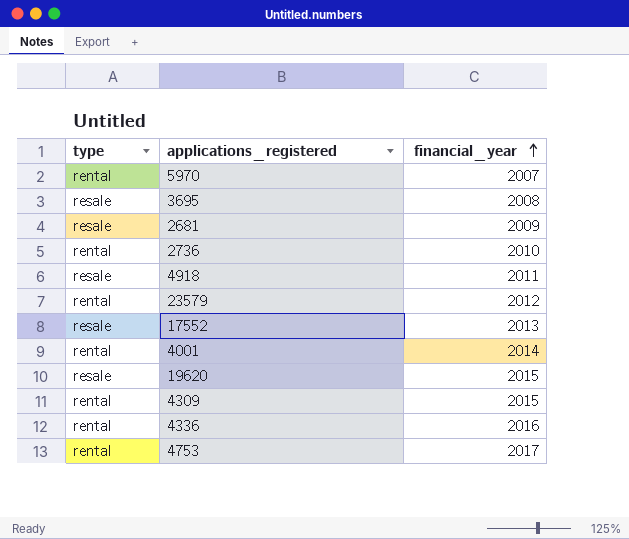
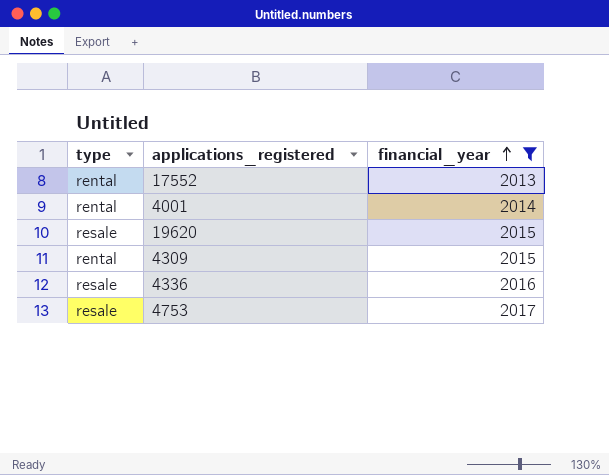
filter: none -> financial_year >= 2013
17552 | type: resale -> rental
4336 | type: rental -> resale
4753 | type: rental -> resale

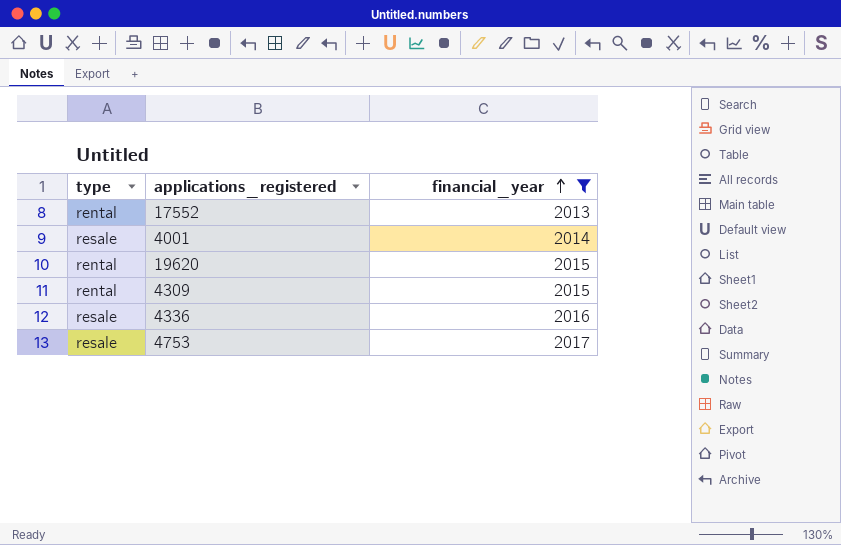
4001 | type: rental -> resale
19620 | type: resale -> rental

